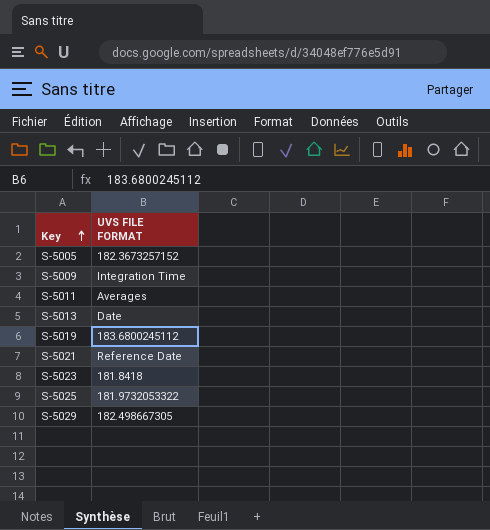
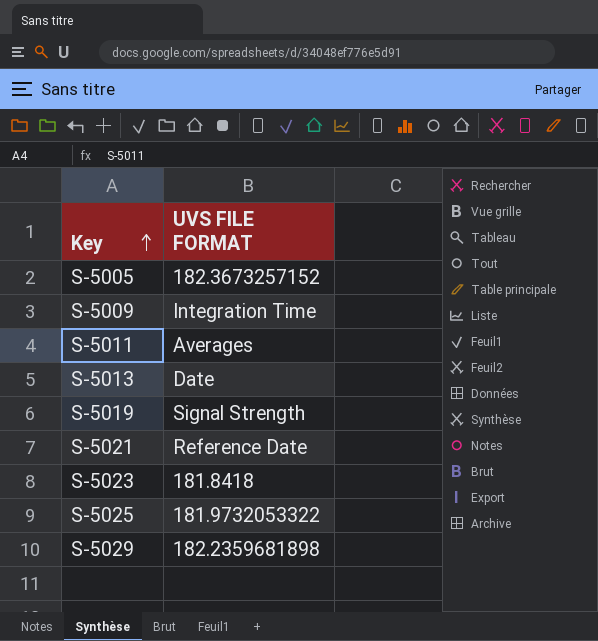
S-5019 | UVS FILE FORMAT: 183.6800245112 -> Signal Strength
S-5029 | UVS FILE FORMAT: 182.498667305 -> 182.2359681898

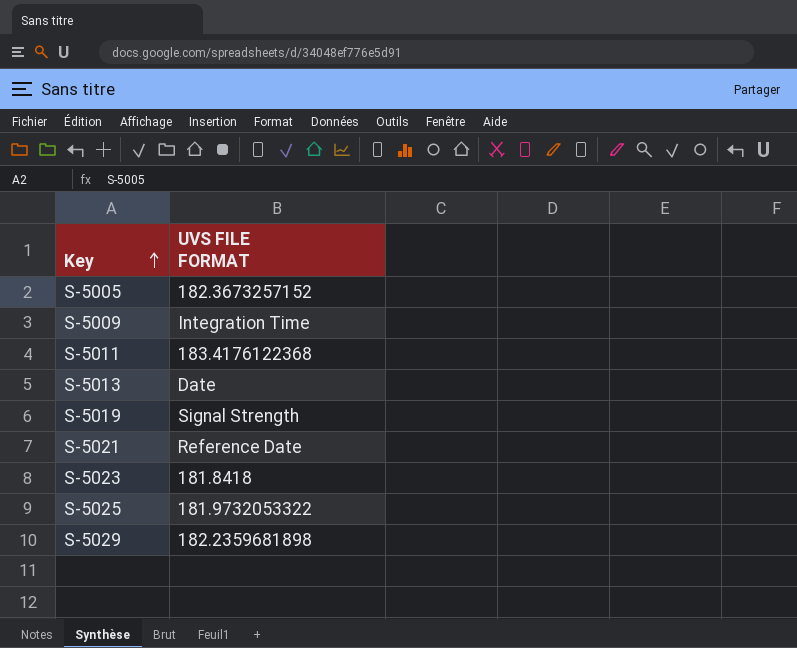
S-5011 | UVS FILE FORMAT: Averages -> 183.4176122368

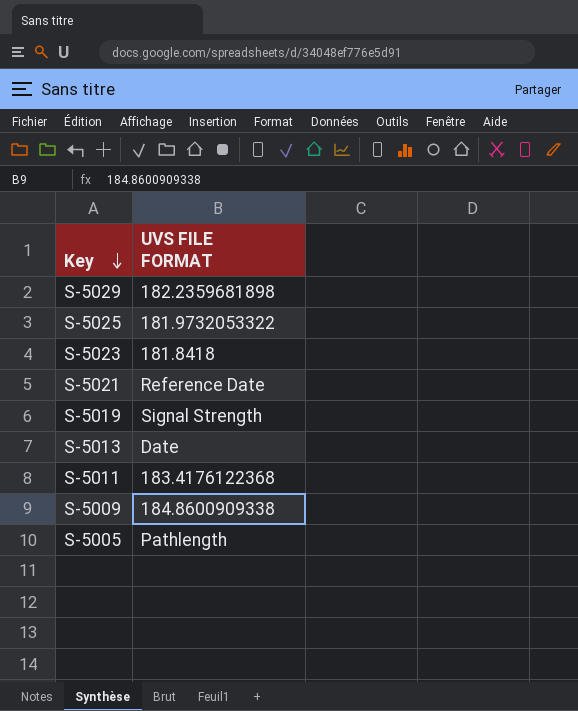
row order: Key ascending -> Key descending
S-5009 | UVS FILE FORMAT: Integration Time -> 184.8600909338
S-5005 | UVS FILE FORMAT: 182.3673257152 -> Pathlength

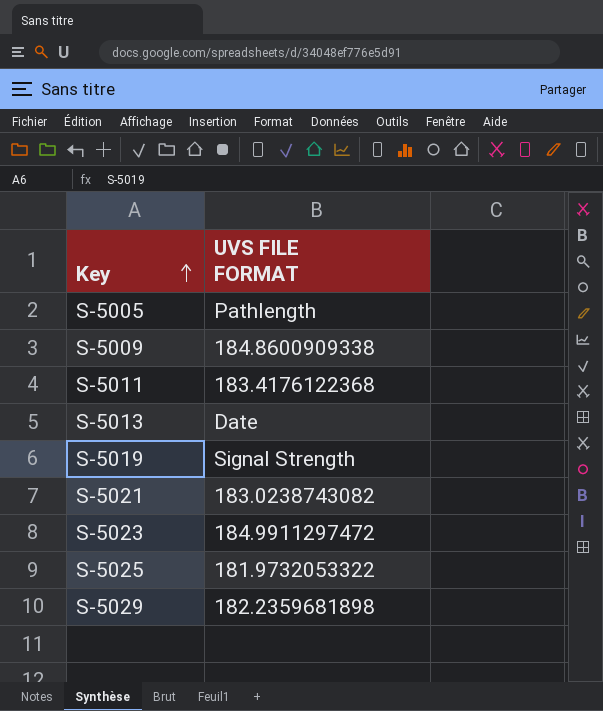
row order: Key descending -> Key ascending
S-5021 | UVS FILE FORMAT: Reference Date -> 183.0238743082
S-5023 | UVS FILE FORMAT: 181.8418 -> 184.9911297472

